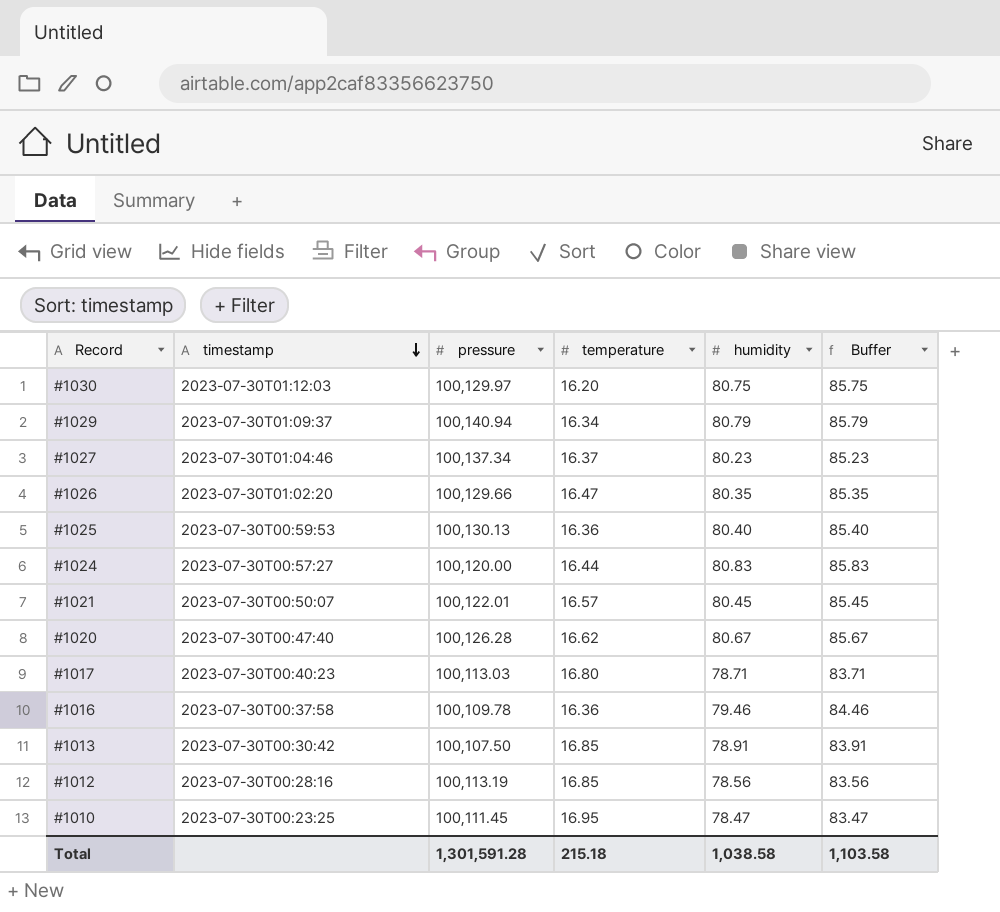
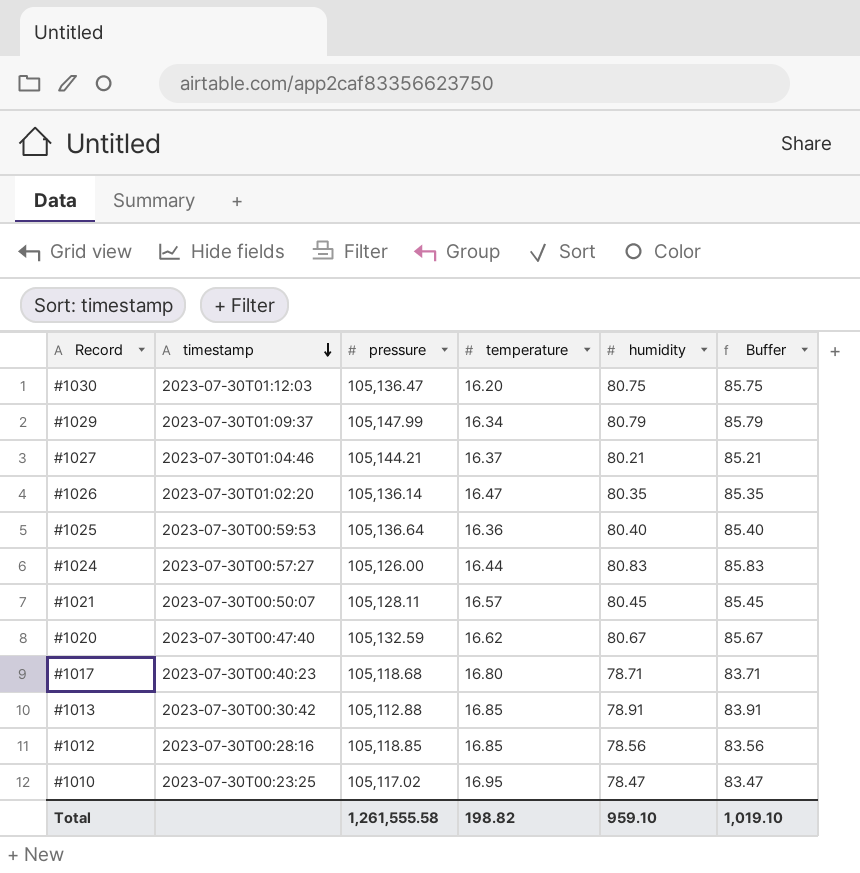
row #1016: 2023-07-30T00:37:58 | 100,109.78 | 16.36 | 79.46 | 84.46 -> none
#1030 | pressure: 100,129.97 -> 105,136.47
#1029 | pressure: 100,140.94 -> 105,147.99
#1027 | pressure: 100,137.34 -> 105,144.21
#1027 | humidity: 80.23 -> 80.21
#1027 | Buffer: 85.23 -> 85.21
#1026 | pressure: 100,129.66 -> 105,136.14
#1025 | pressure: 100,130.13 -> 105,136.64
#1024 | pressure: 100,120.00 -> 105,126.00
#1021 | pressure: 100,122.01 -> 105,128.11
#1020 | pressure: 100,126.28 -> 105,132.59
#1017 | pressure: 100,113.03 -> 105,118.68
#1013 | pressure: 100,107.50 -> 105,112.88
#1012 | pressure: 100,113.19 -> 105,118.85
#1010 | pressure: 100,111.45 -> 105,117.02
Total | pressure: 1,301,591.28 -> 1,261,555.58
Total | temperature: 215.18 -> 198.82
Total | humidity: 1,038.58 -> 959.10
Total | Buffer: 1,103.58 -> 1,019.10

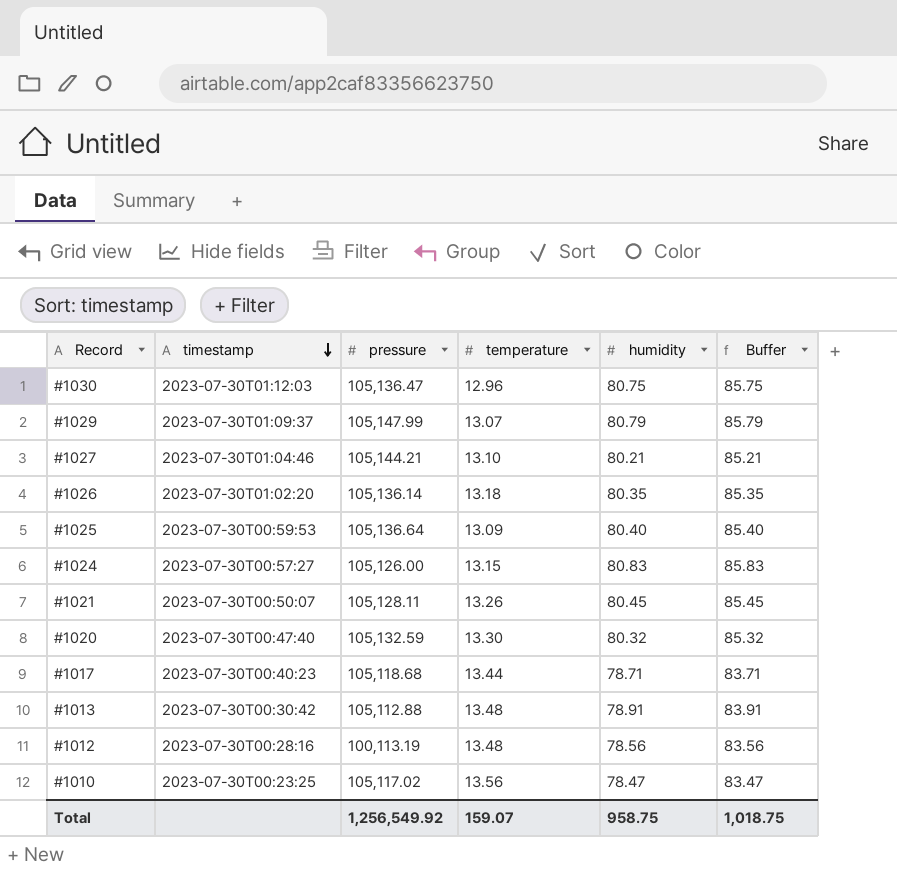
#1030 | temperature: 16.20 -> 12.96
#1029 | temperature: 16.34 -> 13.07
#1027 | temperature: 16.37 -> 13.10
#1026 | temperature: 16.47 -> 13.18
#1025 | temperature: 16.36 -> 13.09
#1024 | temperature: 16.44 -> 13.15
#1021 | temperature: 16.57 -> 13.26
#1020 | temperature: 16.62 -> 13.30
#1020 | humidity: 80.67 -> 80.32
#1020 | Buffer: 85.67 -> 85.32
#1017 | temperature: 16.80 -> 13.44
#1013 | temperature: 16.85 -> 13.48
#1012 | pressure: 105,118.85 -> 100,113.19
#1012 | temperature: 16.85 -> 13.48
#1010 | temperature: 16.95 -> 13.56
Total | pressure: 1,261,555.58 -> 1,256,549.92
Total | temperature: 198.82 -> 159.07
Total | humidity: 959.10 -> 958.75
Total | Buffer: 1,019.10 -> 1,018.75

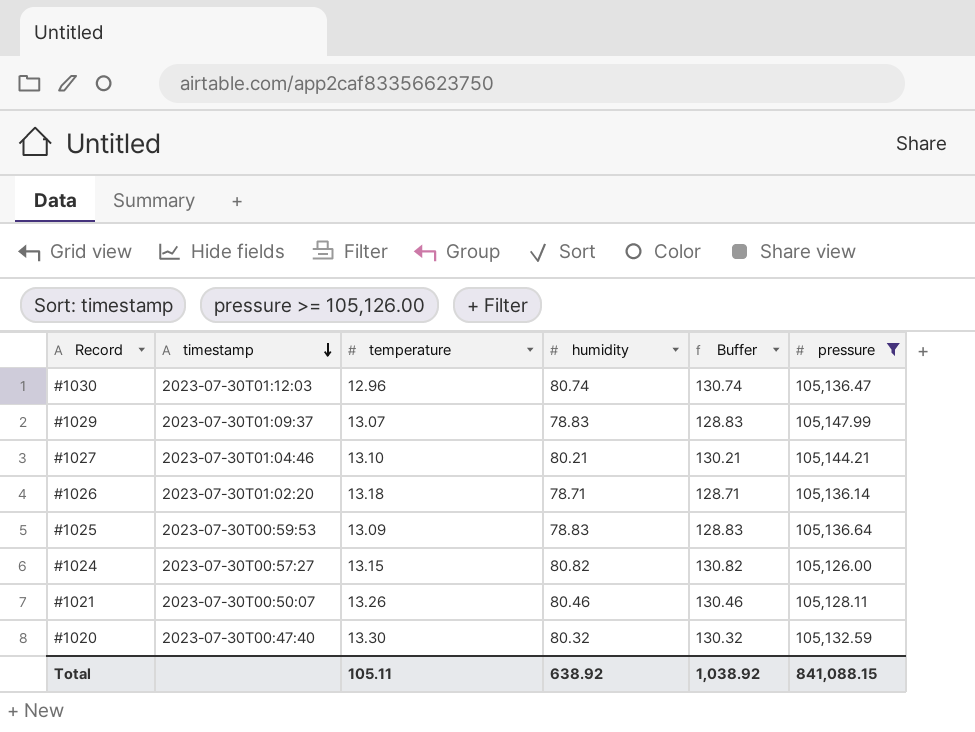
filter: none -> pressure >= 105,126.00
column Buffer | formula: [humidity] + 5 -> [humidity] + 50
column pressure | position: 3 -> 6
#1030 | humidity: 80.75 -> 80.74
#1029 | humidity: 80.79 -> 78.83
#1026 | humidity: 80.35 -> 78.71
#1025 | humidity: 80.40 -> 78.83
#1024 | humidity: 80.83 -> 80.82
#1021 | humidity: 80.45 -> 80.46
Total | temperature: 159.07 -> 105.11
Total | humidity: 958.75 -> 638.92
Total | Buffer: 1,018.75 -> 1,038.92
Total | pressure: 1,256,549.92 -> 841,088.15

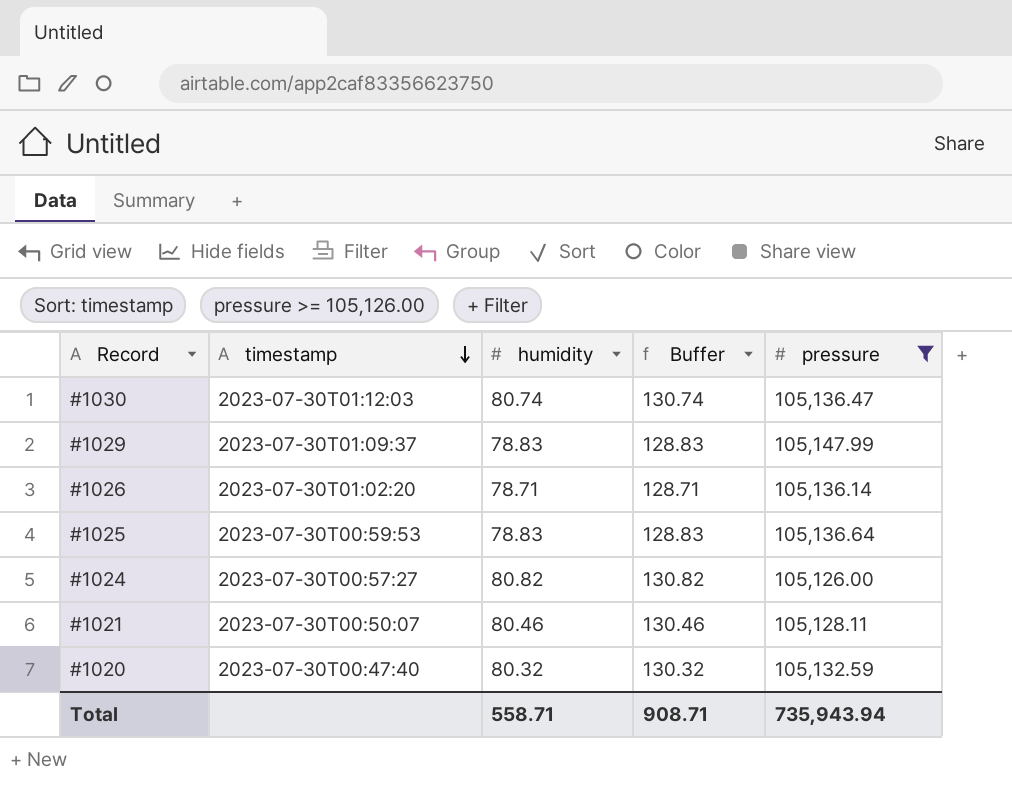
column temperature | position: 3 -> none
row #1027: 2023-07-30T01:04:46 | 13.10 | 80.21 | 130.21 | 105,144.21 -> none
Total | humidity: 638.92 -> 558.71
Total | Buffer: 1,038.92 -> 908.71
Total | pressure: 841,088.15 -> 735,943.94

